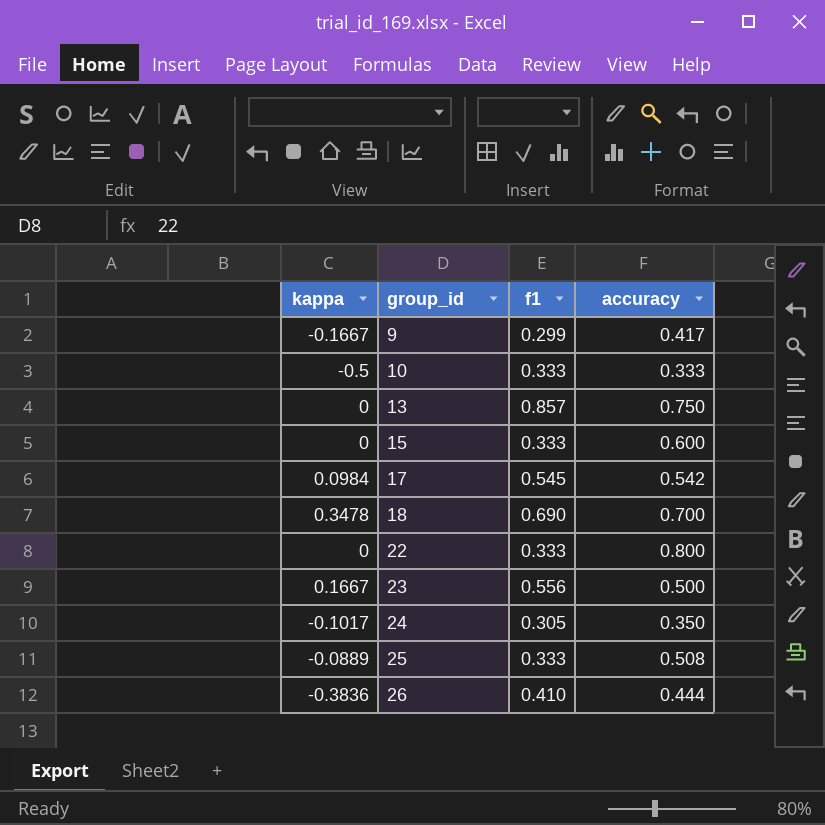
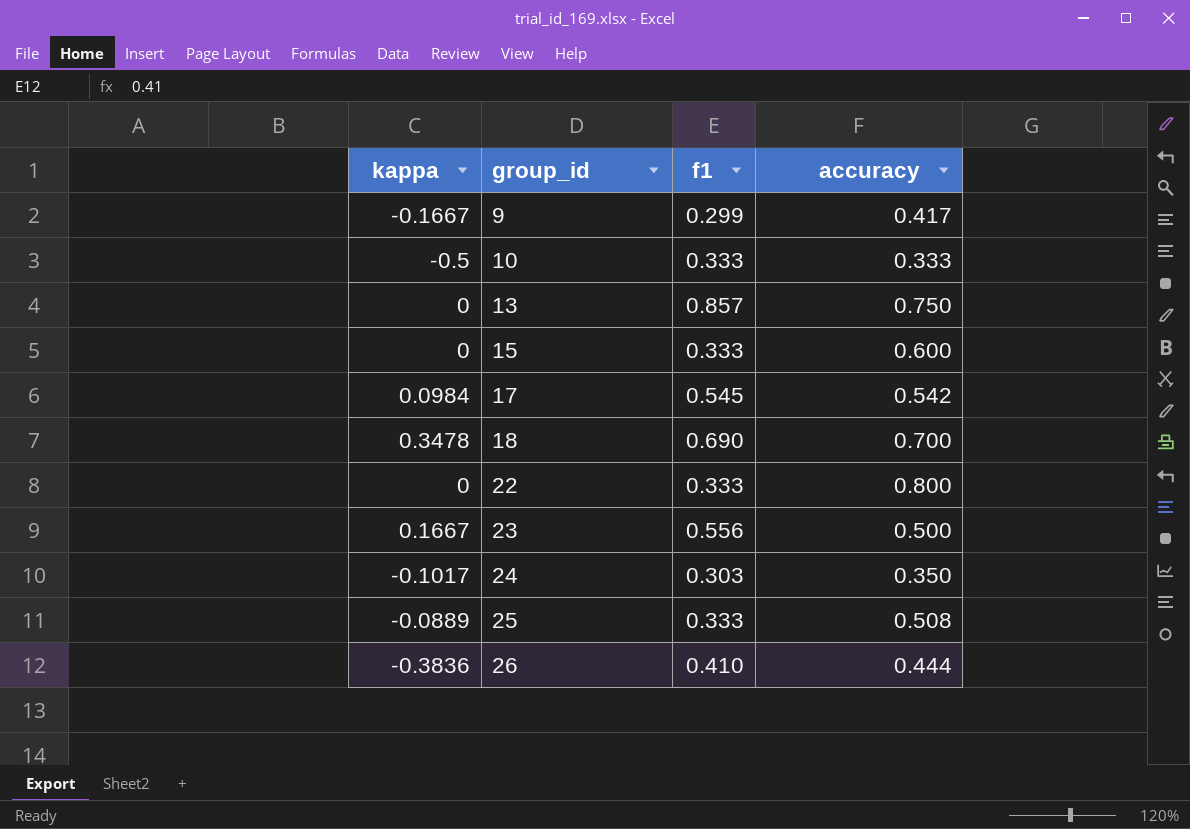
24 | f1: 0.305 -> 0.303

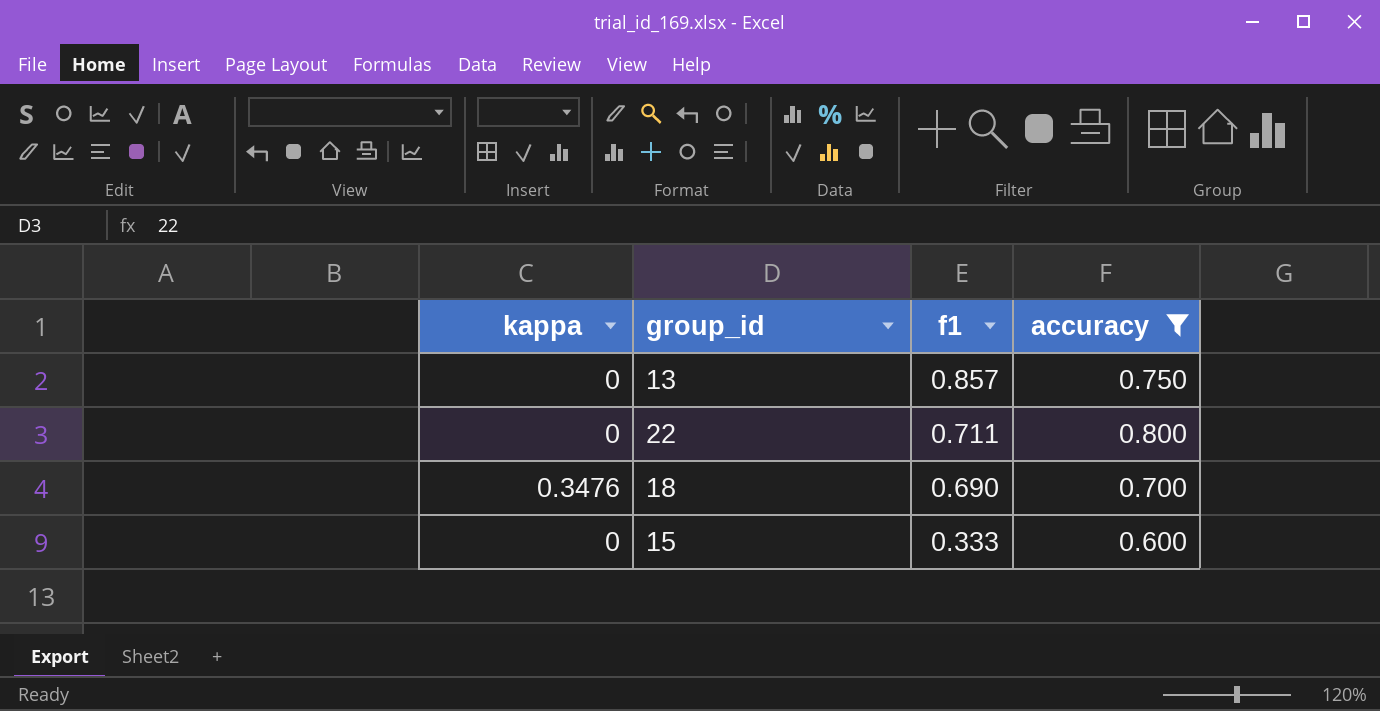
filter: none -> accuracy >= 0.600
row order: group_id ascending -> f1 descending
22 | f1: 0.333 -> 0.711
18 | kappa: 0.3478 -> 0.3476

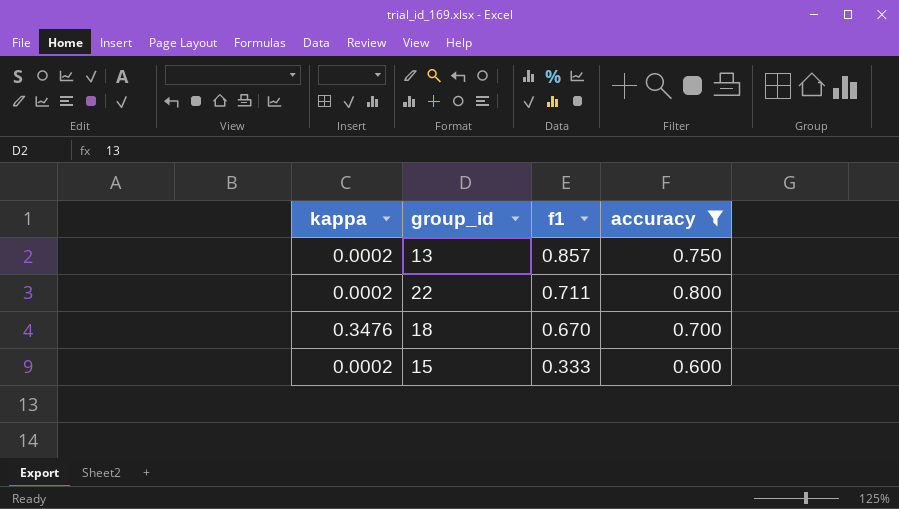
13 | kappa: 0 -> 0.0002
22 | kappa: 0 -> 0.0002
18 | f1: 0.690 -> 0.670
15 | kappa: 0 -> 0.0002

